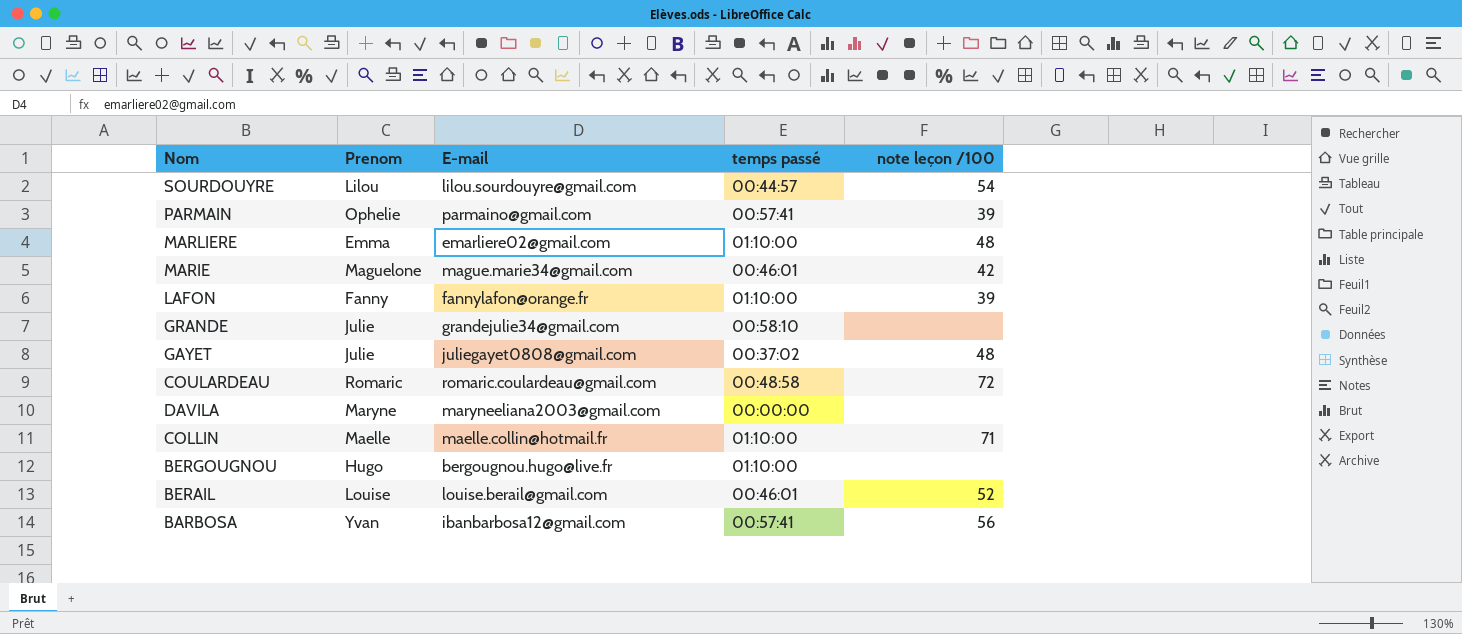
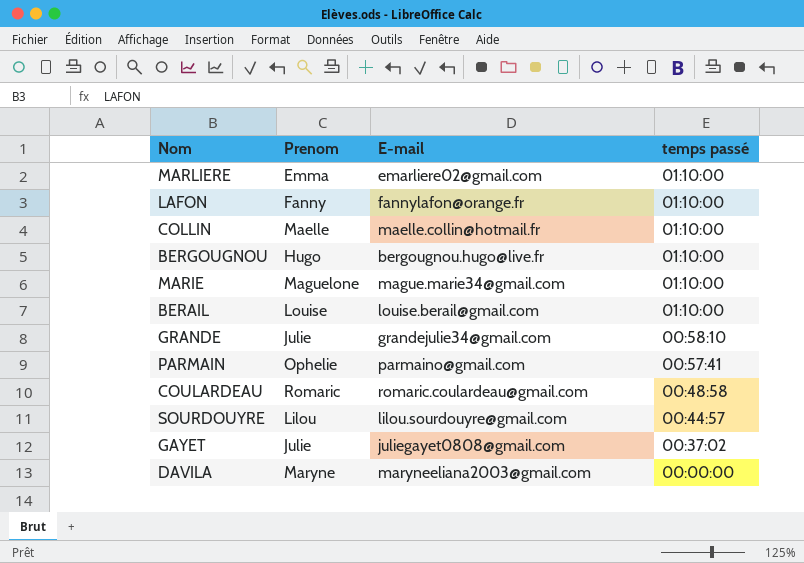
row order: none -> temps passé descending
column note leçon /100 | position: 5 -> none
row BARBOSA: Yvan | ibanbarbosa12@gmail.com | 00:57:41 | 56 -> none
MARIE | temps passé: 00:46:01 -> 01:10:00
BERAIL | temps passé: 00:46:01 -> 01:10:00

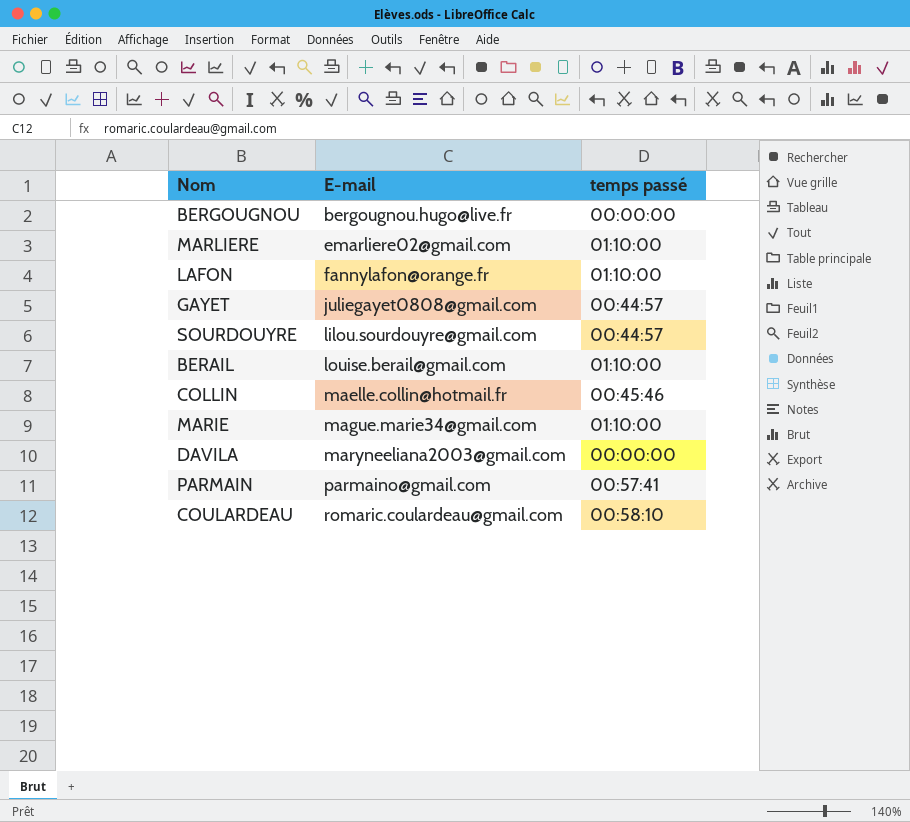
row order: temps passé descending -> E-mail ascending
column Prenom | position: 2 -> none
row GRANDE: Julie | grandejulie34@gmail.com | 00:58:10 -> none
BERGOUGNOU | temps passé: 01:10:00 -> 00:00:00
GAYET | temps passé: 00:37:02 -> 00:44:57
COLLIN | temps passé: 01:10:00 -> 00:45:46
COULARDEAU | temps passé: 00:48:58 -> 00:58:10

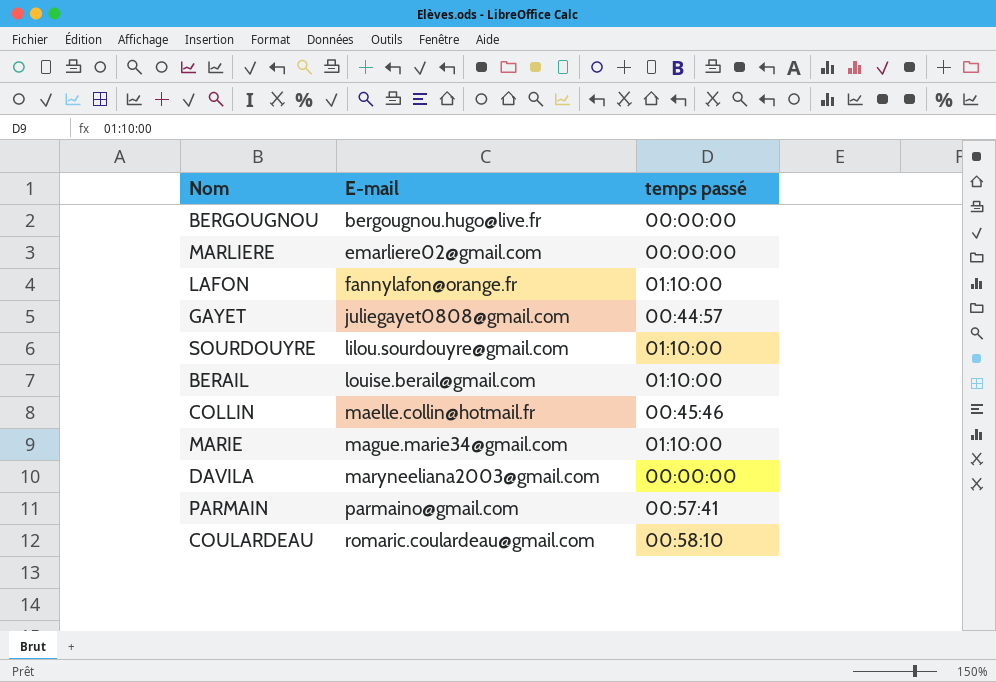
MARLIERE | temps passé: 01:10:00 -> 00:00:00
SOURDOUYRE | temps passé: 00:44:57 -> 01:10:00

